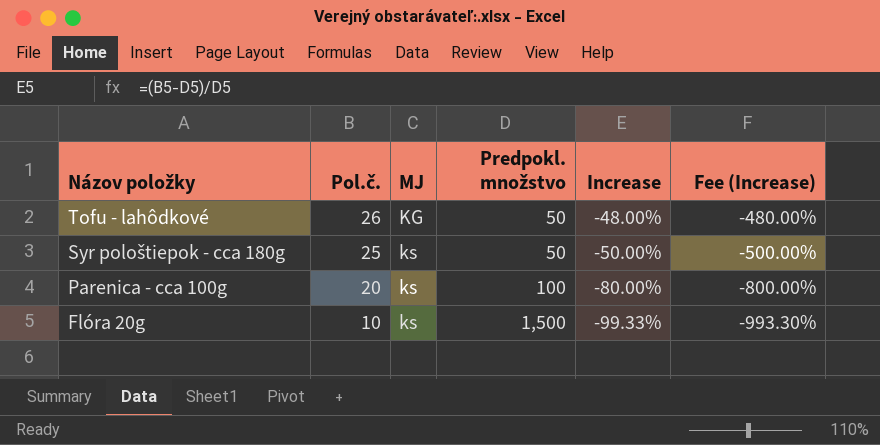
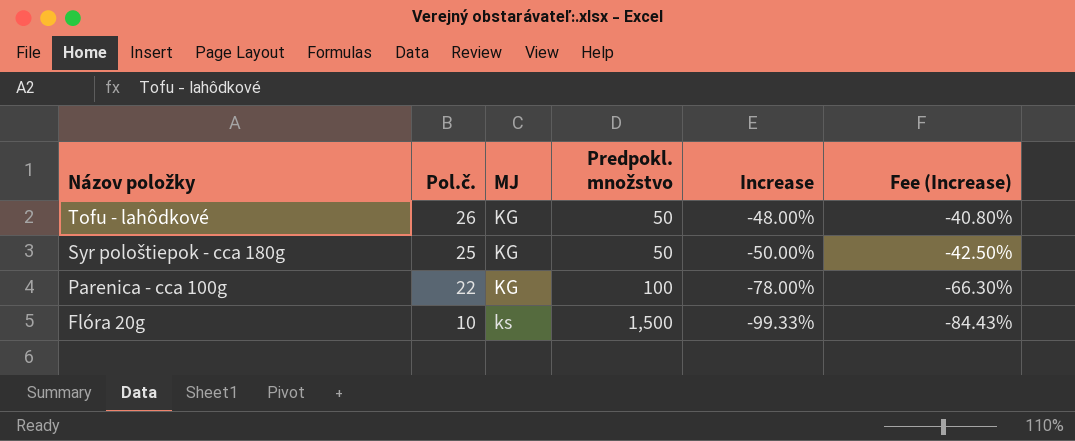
column Fee (Increase) | formula: [Increase] * 10 -> [Increase] * 0.85
Syr pološtiepok - cca 180g | MJ: ks -> KG
Parenica - cca 100g | Pol.č.: 20 -> 22
Parenica - cca 100g | MJ: ks -> KG
Parenica - cca 100g | Increase: -80.00% -> -78.00%

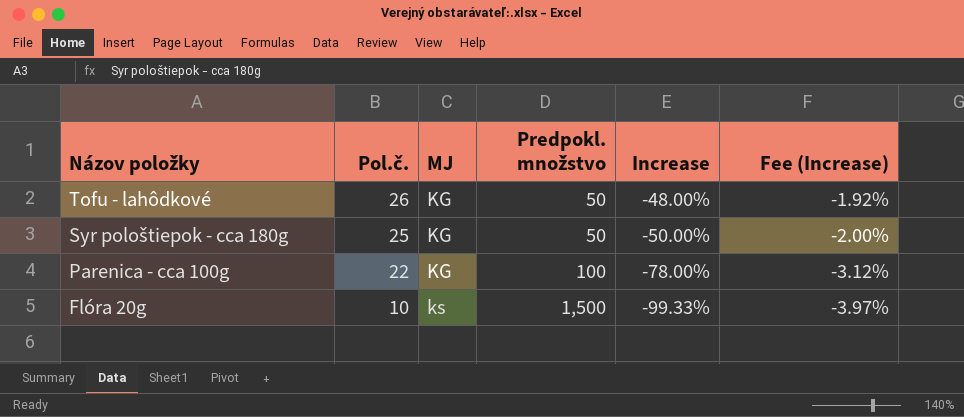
column Fee (Increase) | formula: [Increase] * 0.85 -> [Increase] * 0.04

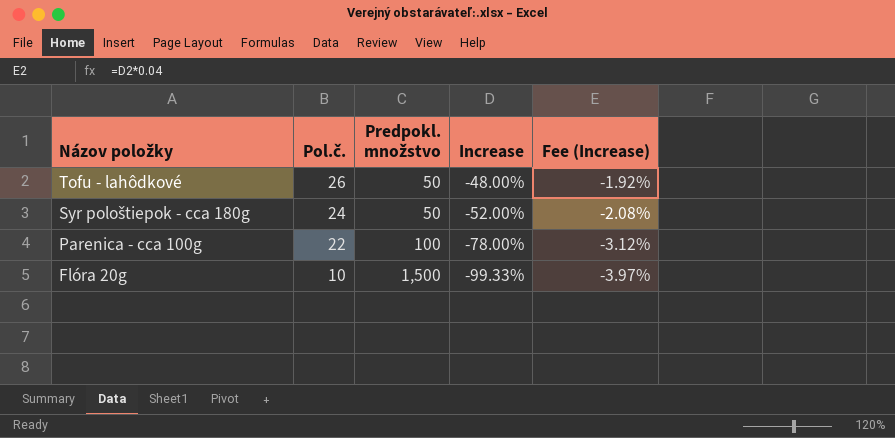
column MJ | position: 3 -> none
Syr pološtiepok - cca 180g | Pol.č.: 25 -> 24
Syr pološtiepok - cca 180g | Increase: -50.00% -> -52.00%
Syr pološtiepok - cca 180g | Fee (Increase): -2.00% -> -2.08%

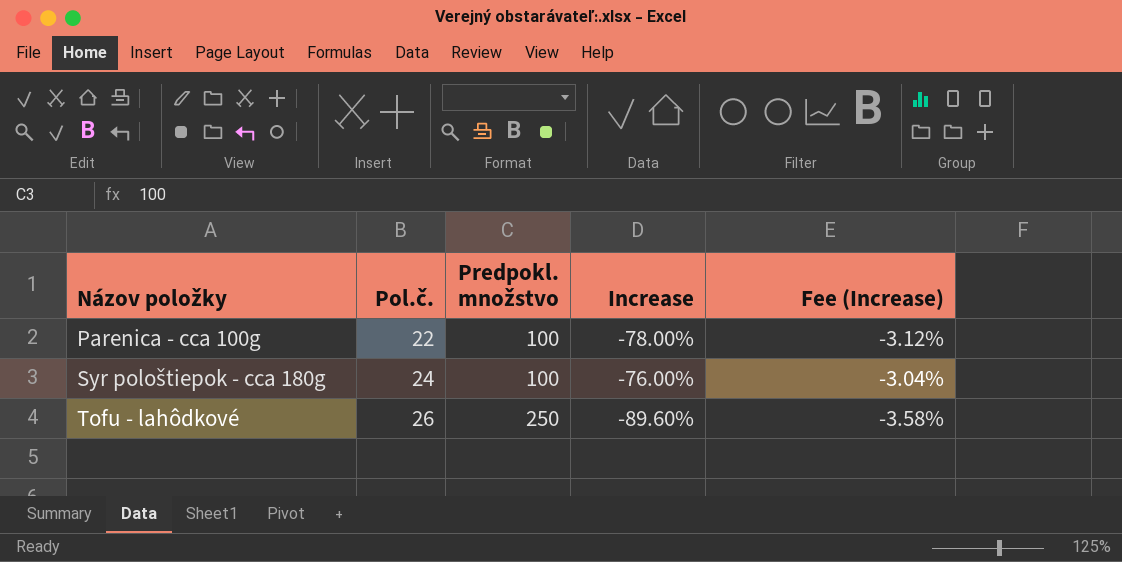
row order: Názov položky descending -> Názov položky ascending
row Flóra 20g: 10 | 1,500 | -99.33% | -3.97% -> none
Syr pološtiepok - cca 180g | Predpokl. množstvo: 50 -> 100
Syr pološtiepok - cca 180g | Increase: -52.00% -> -76.00%
Syr pološtiepok - cca 180g | Fee (Increase): -2.08% -> -3.04%
Tofu - lahôdkové | Predpokl. množstvo: 50 -> 250
Tofu - lahôdkové | Increase: -48.00% -> -89.60%
Tofu - lahôdkové | Fee (Increase): -1.92% -> -3.58%

